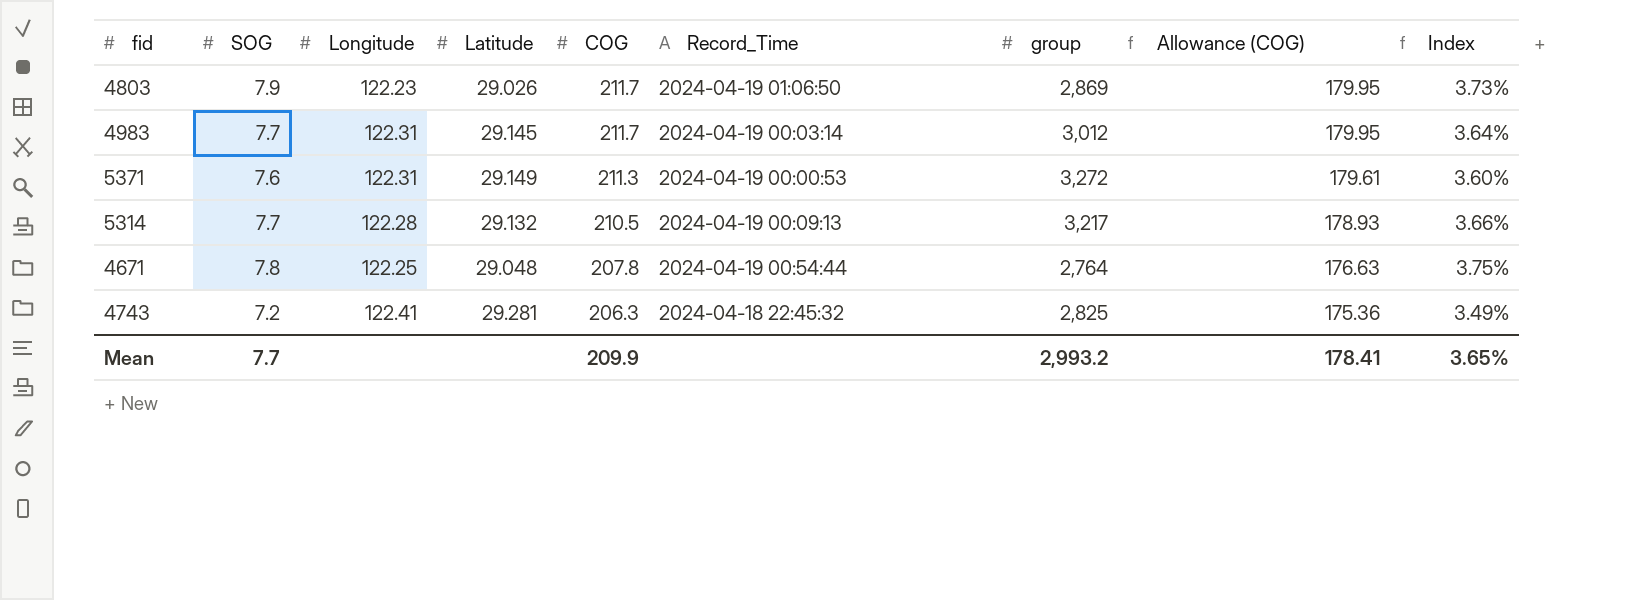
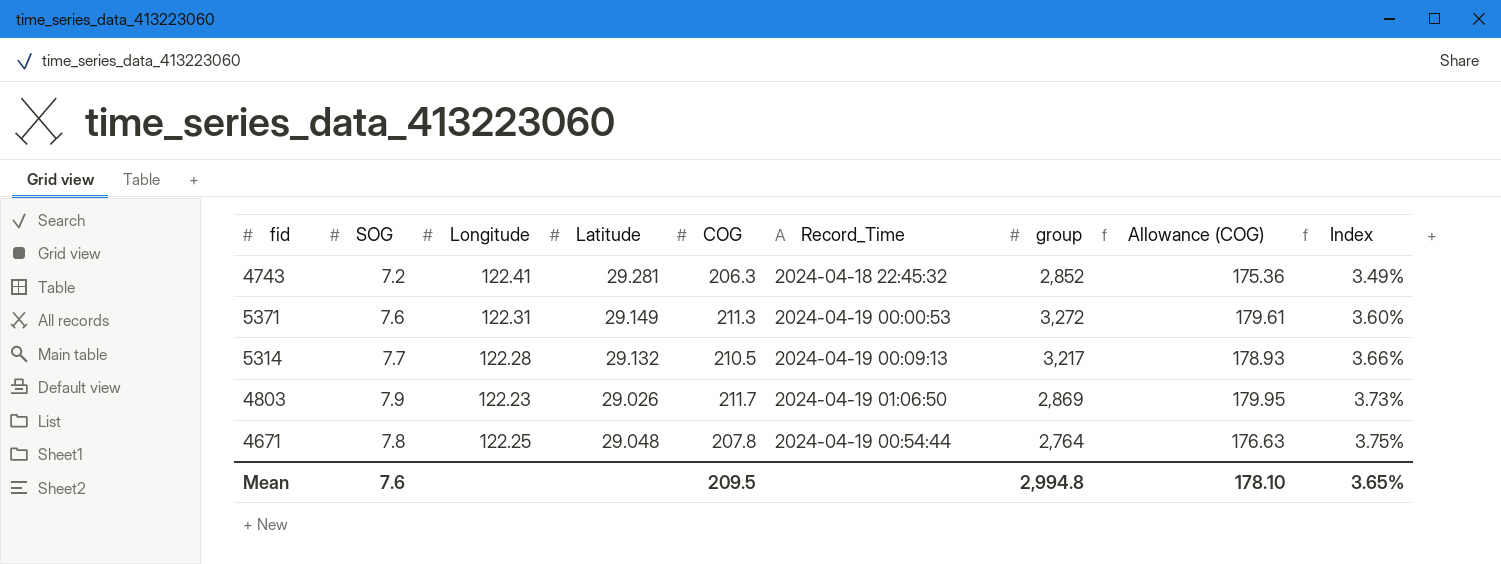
row order: COG descending -> Index ascending
row 4983: 7.7 | 122.31 | 29.145 | 211.7 | 2024-04-19 00:03:14 | 3,012 | 179.95 | 3.64% -> none
4743 | group: 2,825 -> 2,852
Mean | SOG: 7.7 -> 7.6
Mean | COG: 209.9 -> 209.5
Mean | group: 2,993.2 -> 2,994.8
Mean | Allowance (COG): 178.41 -> 178.10

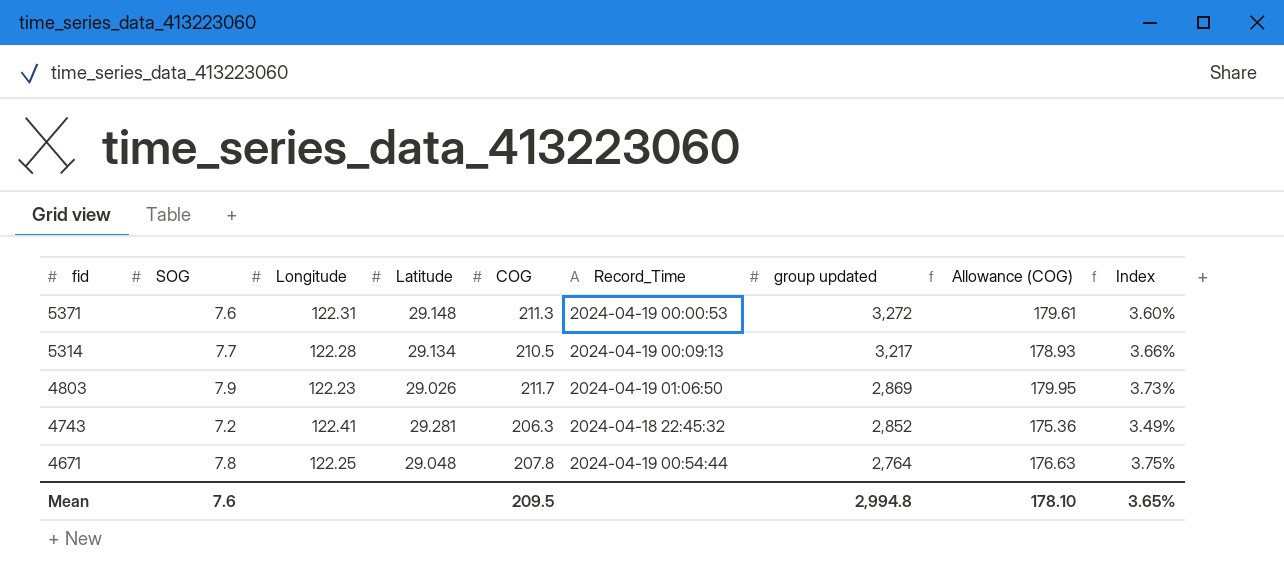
row order: Index ascending -> fid descending
column name: group -> group updated
5371 | Latitude: 29.149 -> 29.148
5314 | Latitude: 29.132 -> 29.134

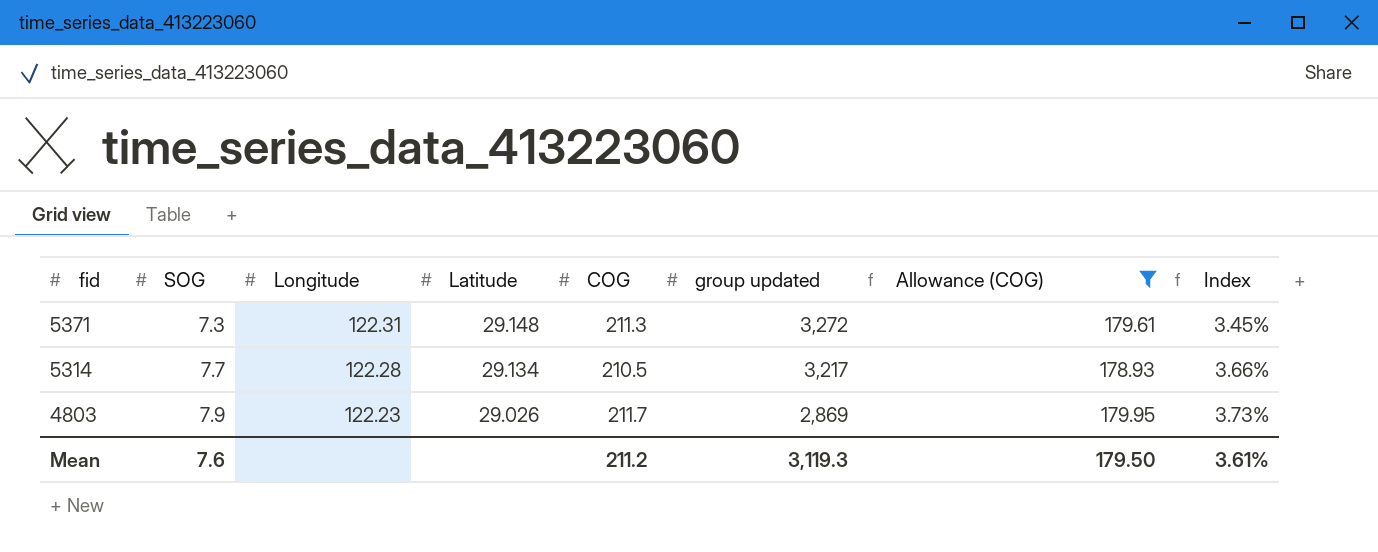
filter: none -> Allowance (COG) >= 178.93
column Record_Time | position: 6 -> none
5371 | SOG: 7.6 -> 7.3
5371 | Index: 3.60% -> 3.45%
Mean | COG: 209.5 -> 211.2
Mean | group updated: 2,994.8 -> 3,119.3
Mean | Allowance (COG): 178.10 -> 179.50
Mean | Index: 3.65% -> 3.61%

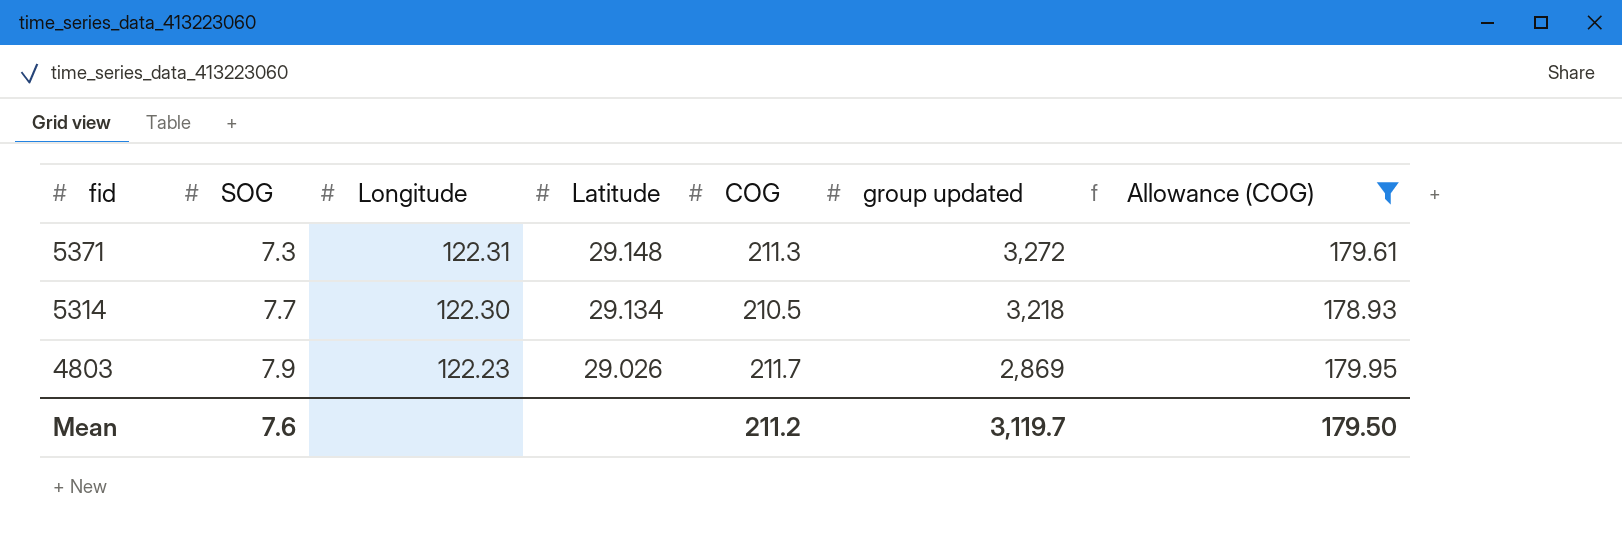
column Index | formula: [SOG] / [COG] -> none
5314 | Longitude: 122.28 -> 122.30
5314 | group updated: 3,217 -> 3,218
Mean | group updated: 3,119.3 -> 3,119.7

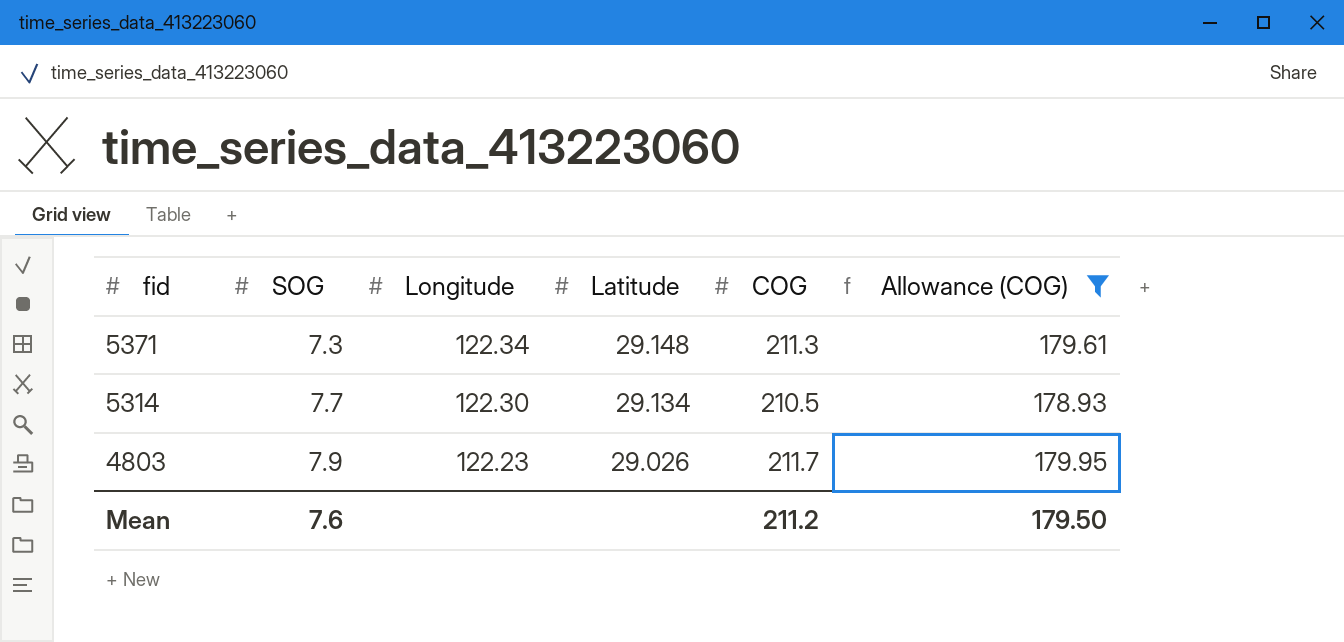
column group updated | position: 6 -> none
5371 | Longitude: 122.31 -> 122.34

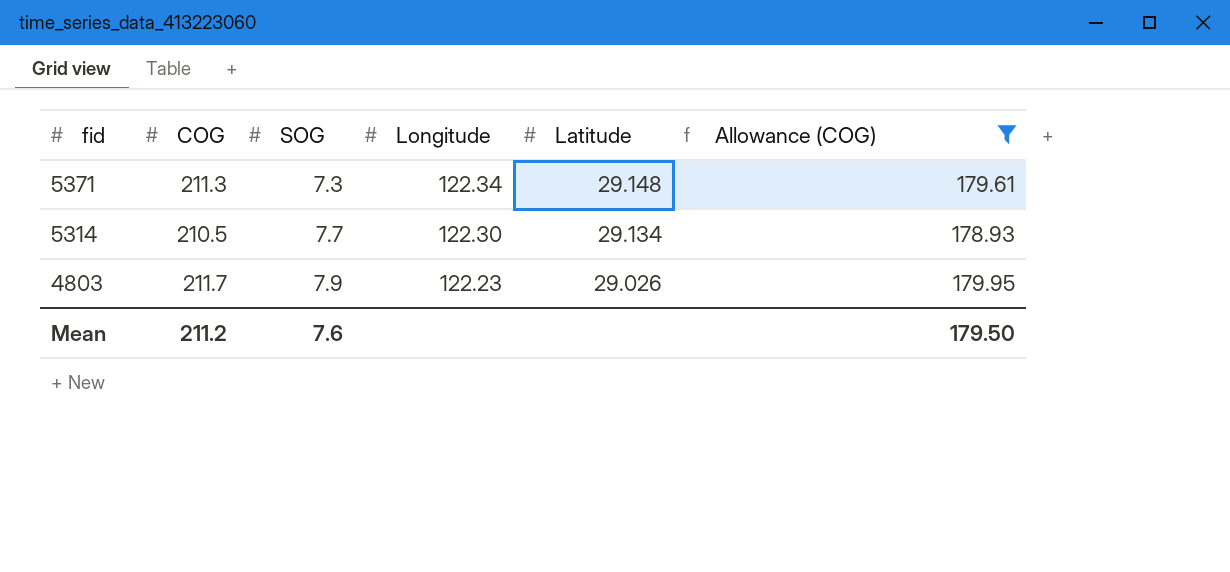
column COG | position: 5 -> 2

